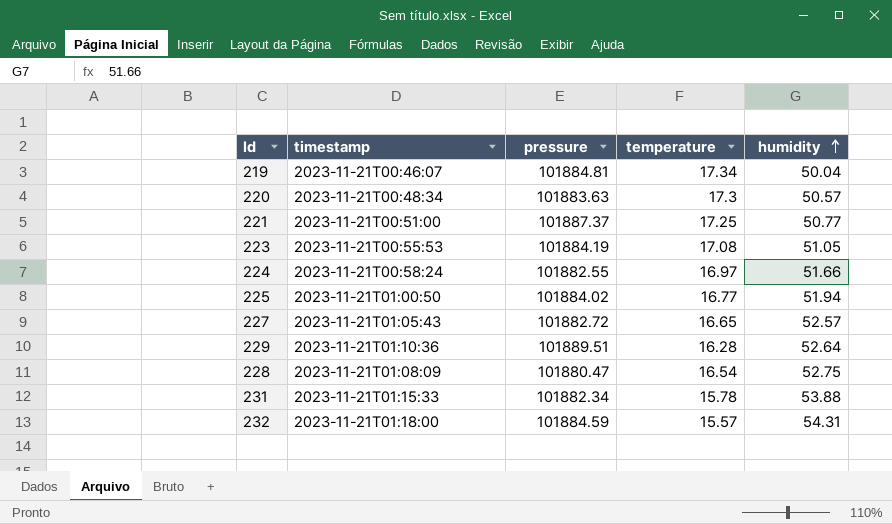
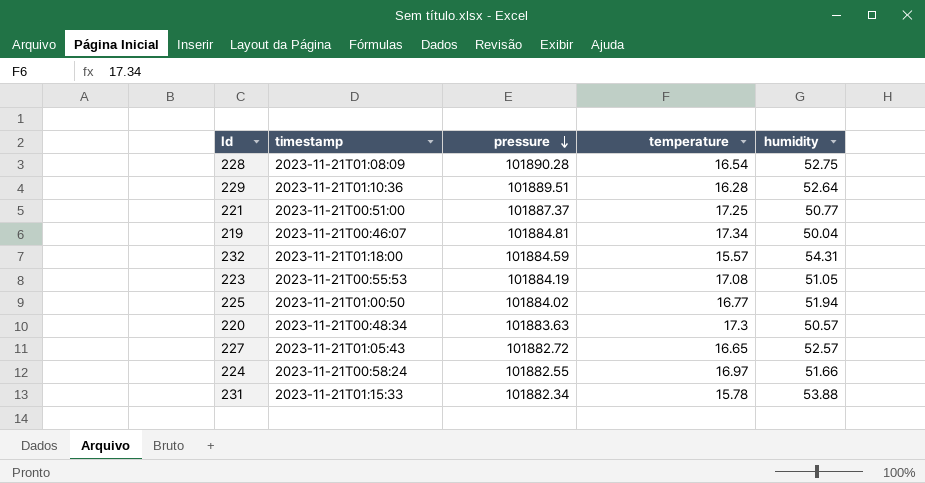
row order: humidity ascending -> pressure descending
228 | pressure: 101880.47 -> 101890.28

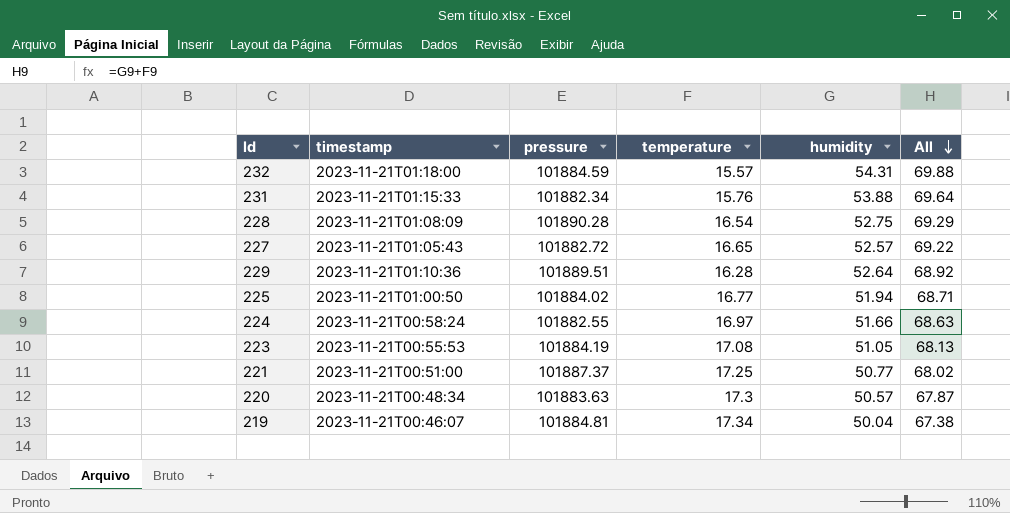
row order: pressure descending -> All descending
column All | formula: none -> [temperature] + [humidity]
231 | temperature: 15.78 -> 15.76

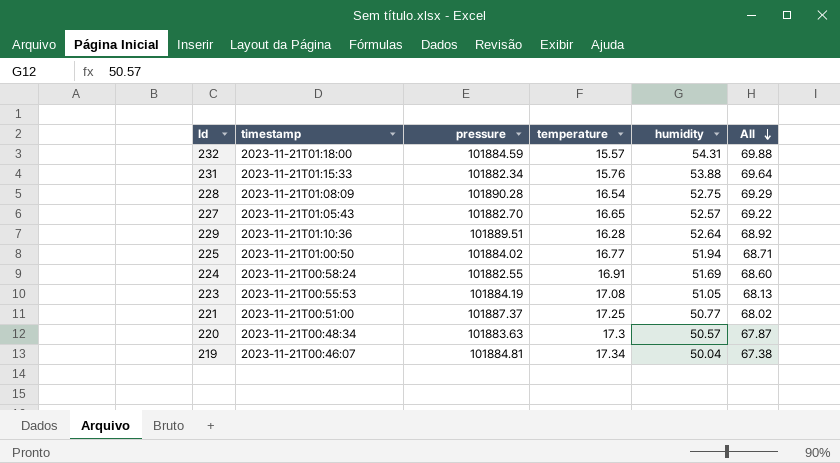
227 | pressure: 101882.72 -> 101882.70
224 | temperature: 16.97 -> 16.91
224 | humidity: 51.66 -> 51.69
224 | All: 68.63 -> 68.60

